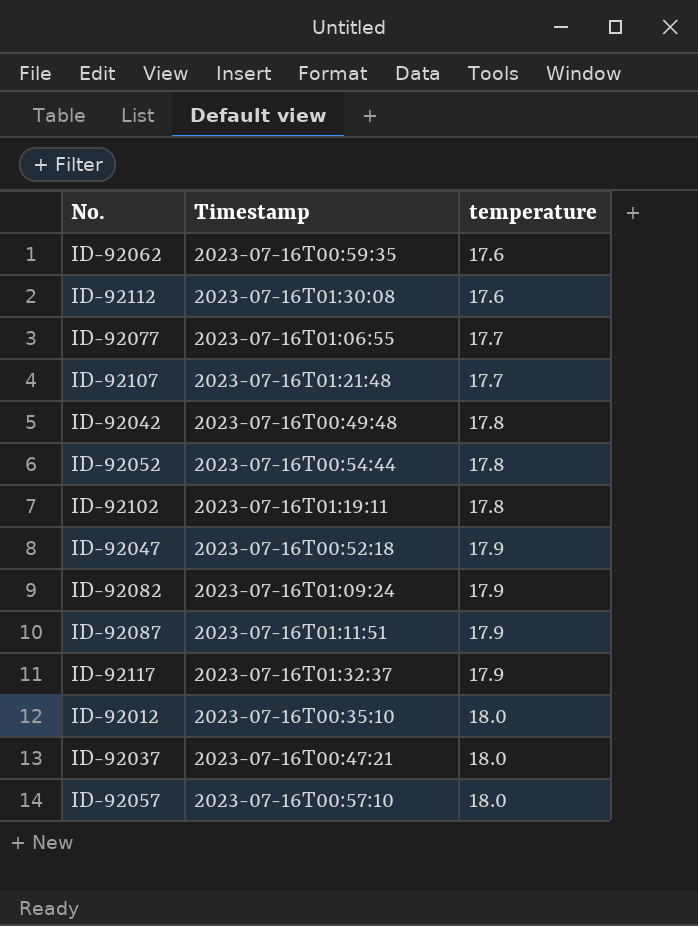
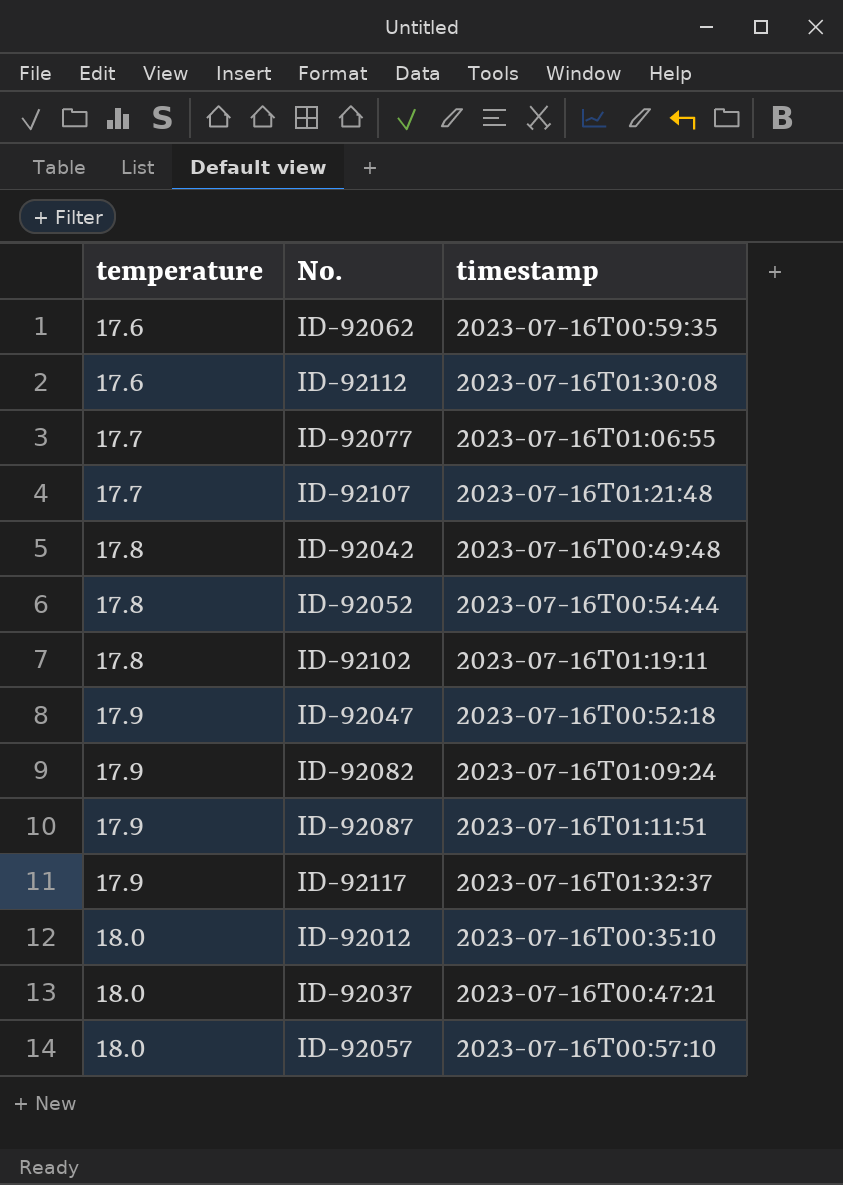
column temperature | position: 3 -> 1
column name: Timestamp -> timestamp

